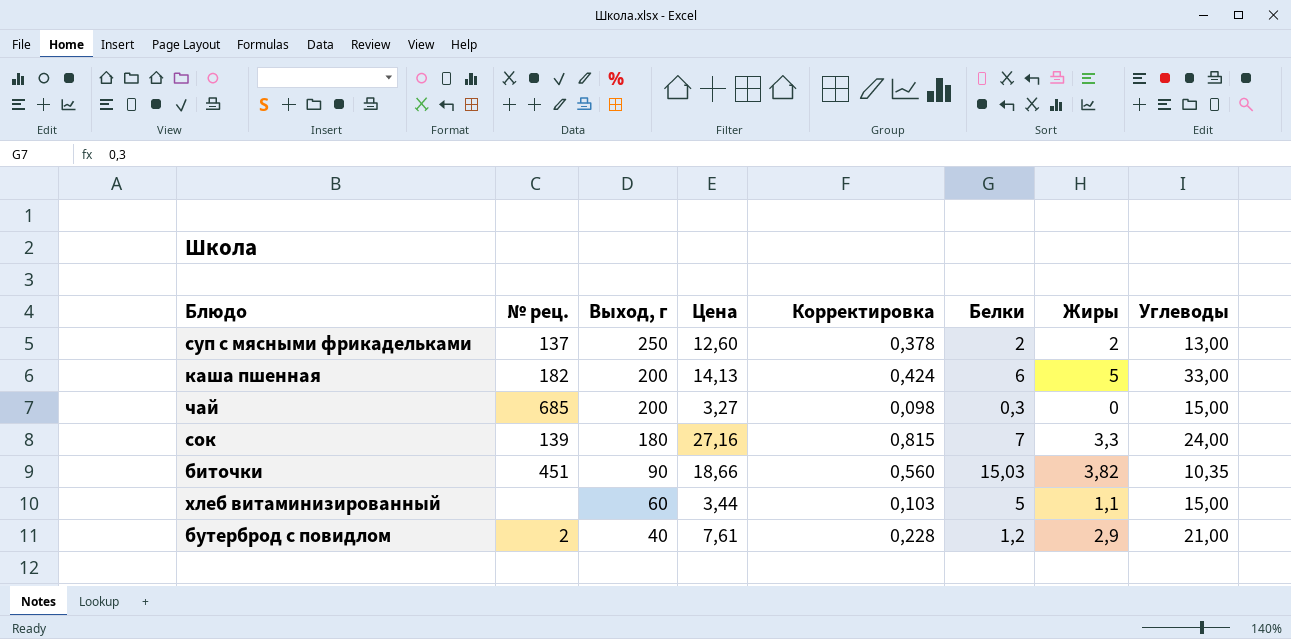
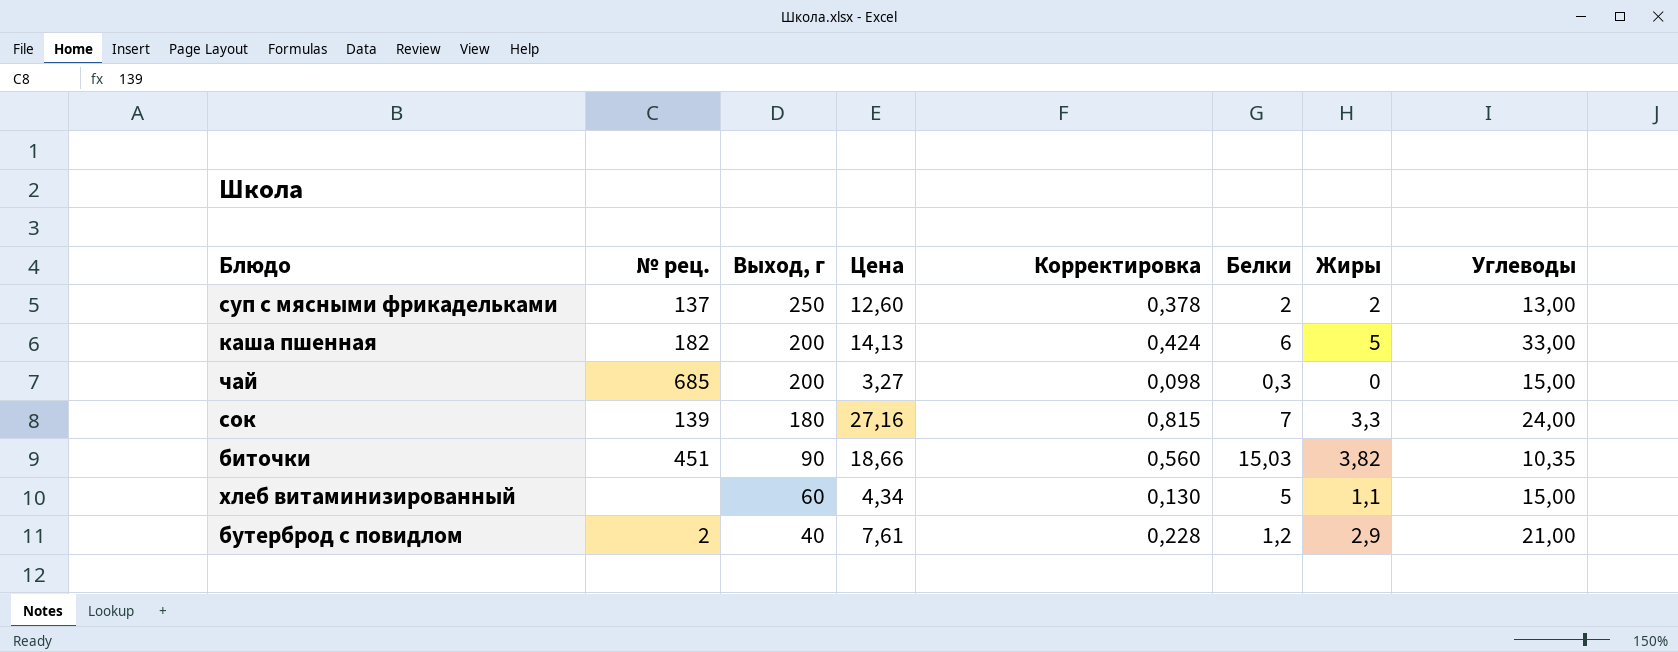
хлеб витаминизированный | Цена: 3,44 -> 4,34
хлеб витаминизированный | Корректировка: 0,103 -> 0,130

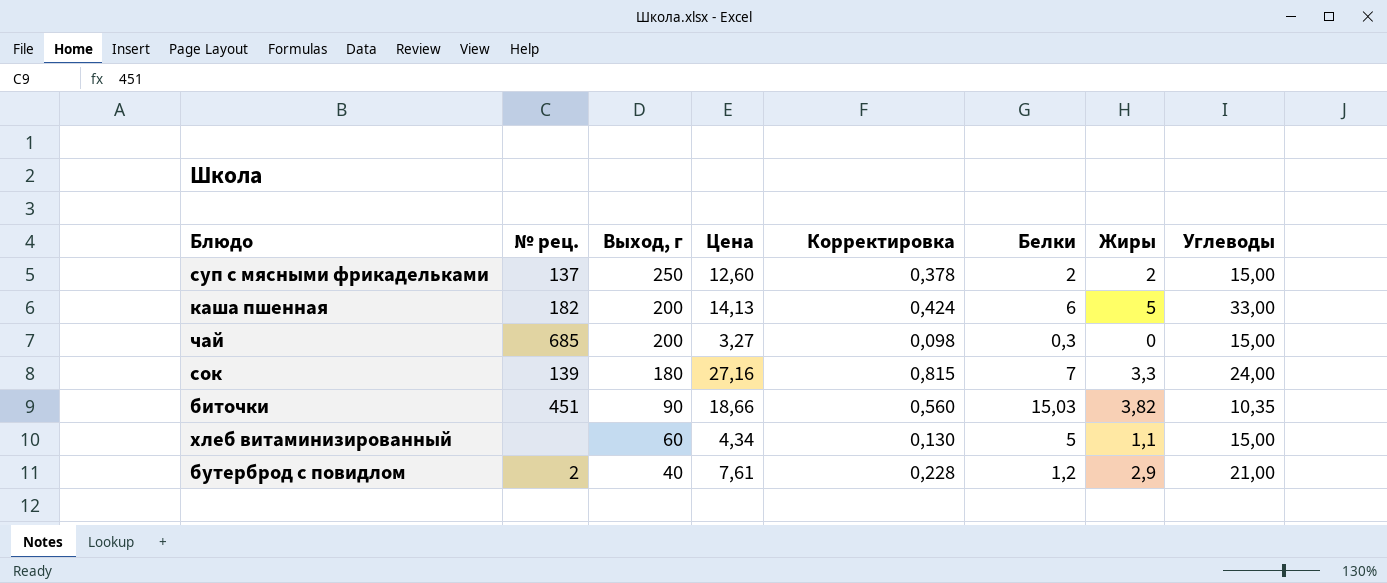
суп с мясными фрикадельками | Углеводы: 13,00 -> 15,00

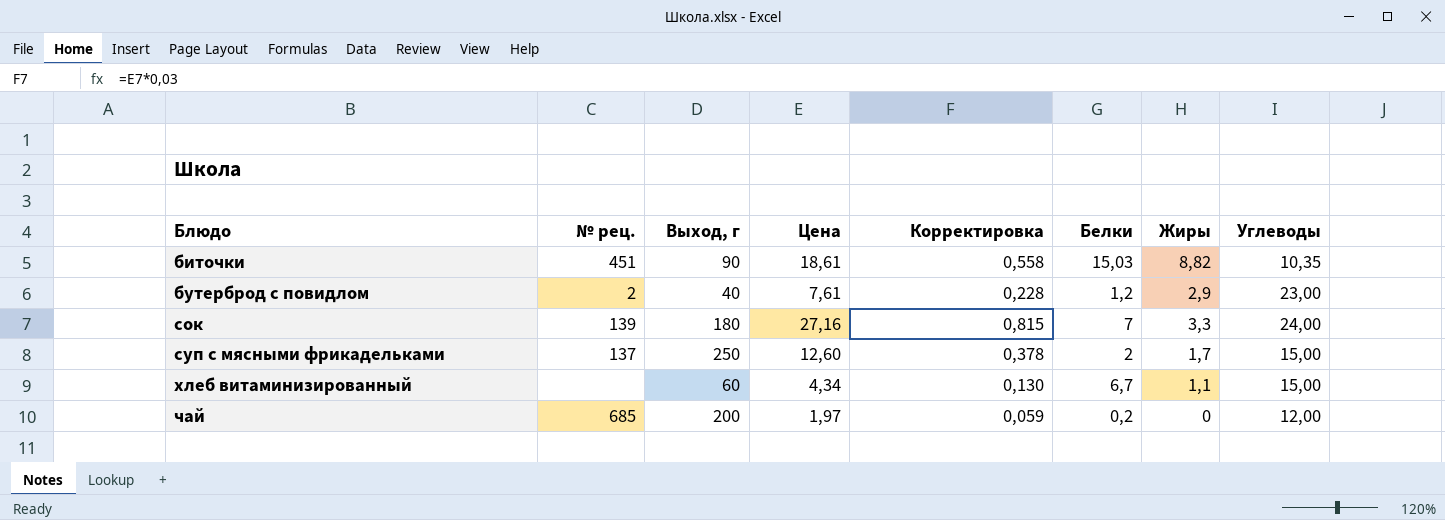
row order: Выход, г descending -> Блюдо ascending
row каша пшенная: 182 | 200 | 14,13 | 0,424 | 6 | 5 | 33,00 -> none
биточки | Цена: 18,66 -> 18,61
биточки | Корректировка: 0,560 -> 0,558
биточки | Жиры: 3,82 -> 8,82
бутерброд с повидлом | Углеводы: 21,00 -> 23,00
суп с мясными фрикадельками | Жиры: 2 -> 1,7
хлеб витаминизированный | Белки: 5 -> 6,7
чай | Цена: 3,27 -> 1,97
чай | Корректировка: 0,098 -> 0,059
чай | Белки: 0,3 -> 0,2
чай | Углеводы: 15,00 -> 12,00

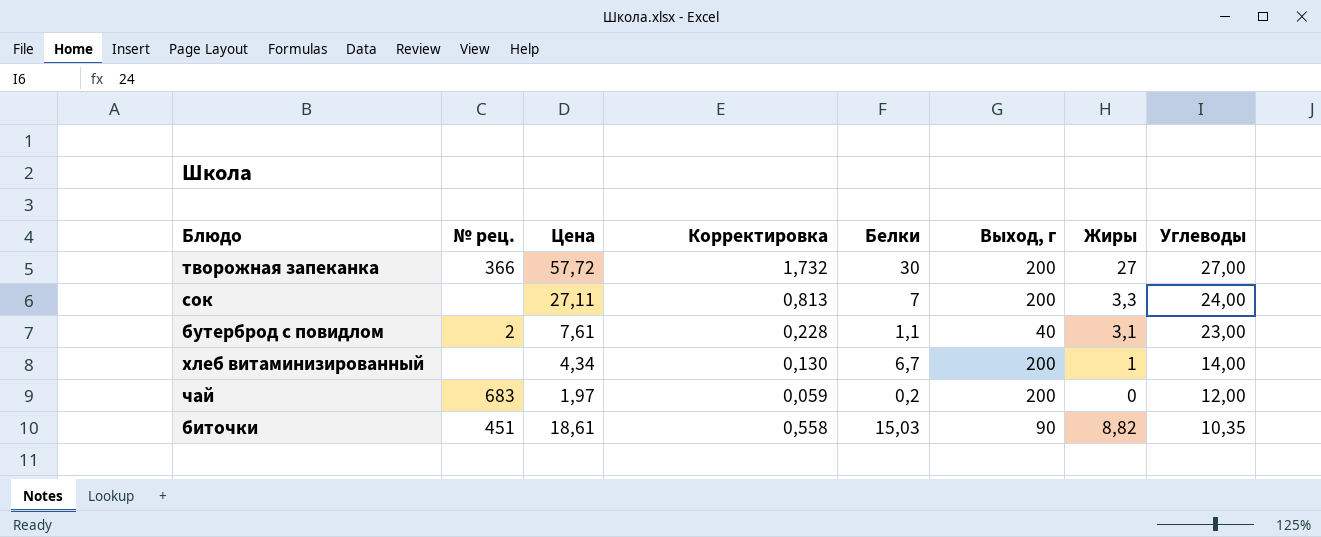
row order: Блюдо ascending -> Углеводы descending
column Выход, г | position: 3 -> 6
row суп с мясными фрикадельками: 137 | 250 | 12,60 | 0,378 | 2 | 1,7 | 15,00 -> none
row творожная запеканка: none -> 366 | 57,72 | 1,732 | 30 | 200 | 27 | 27,00
сок | № рец.: 139 -> none
сок | Цена: 27,16 -> 27,11
сок | Корректировка: 0,815 -> 0,813
сок | Выход, г: 180 -> 200
бутерброд с повидлом | Белки: 1,2 -> 1,1
бутерброд с повидлом | Жиры: 2,9 -> 3,1
хлеб витаминизированный | Выход, г: 60 -> 200
хлеб витаминизированный | Жиры: 1,1 -> 1
хлеб витаминизированный | Углеводы: 15,00 -> 14,00
чай | № рец.: 685 -> 683

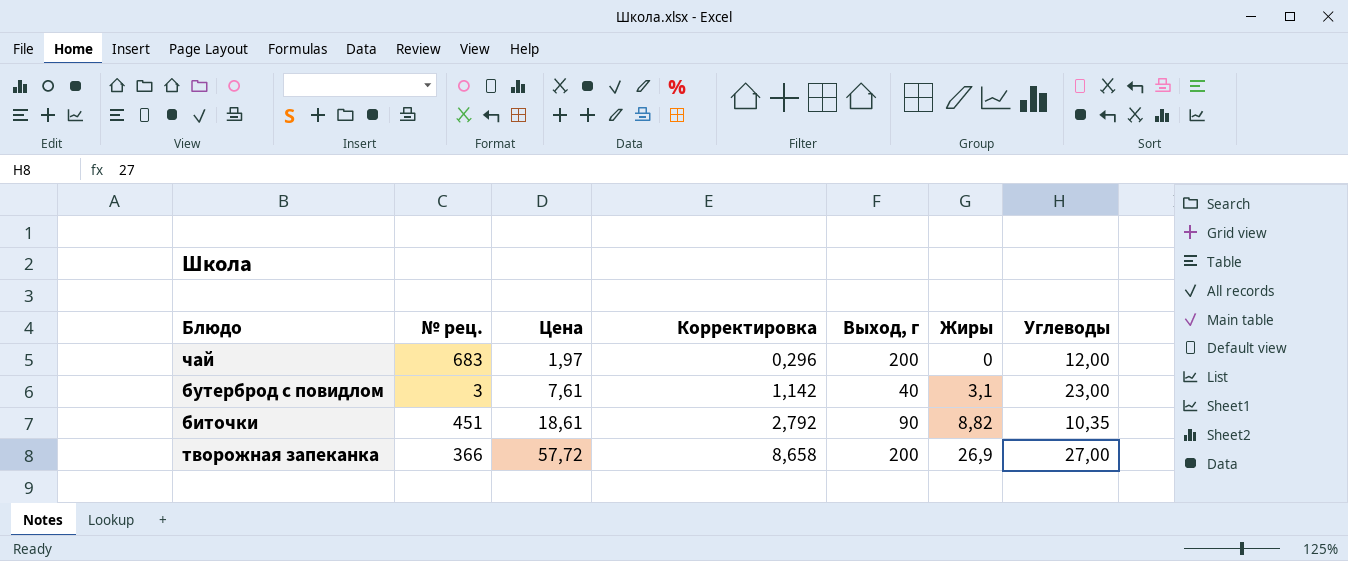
row order: Углеводы descending -> Цена ascending
column Белки | position: 5 -> none
column Корректировка | formula: [Цена] * 0,03 -> [Цена] * 0,15
row сок: none | 27,11 | 0,813 | 7 | 200 | 3,3 | 24,00 -> none
row хлеб витаминизированный: none | 4,34 | 0,130 | 6,7 | 200 | 1 | 14,00 -> none
бутерброд с повидлом | № рец.: 2 -> 3
творожная запеканка | Жиры: 27 -> 26,9

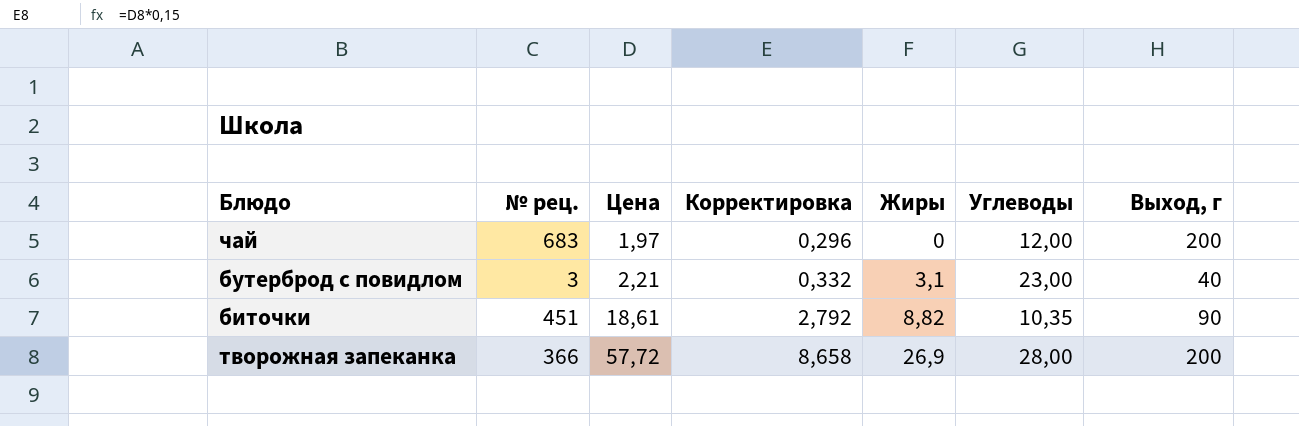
column Выход, г | position: 5 -> 7
бутерброд с повидлом | Цена: 7,61 -> 2,21
бутерброд с повидлом | Корректировка: 1,142 -> 0,332
творожная запеканка | Углеводы: 27,00 -> 28,00

